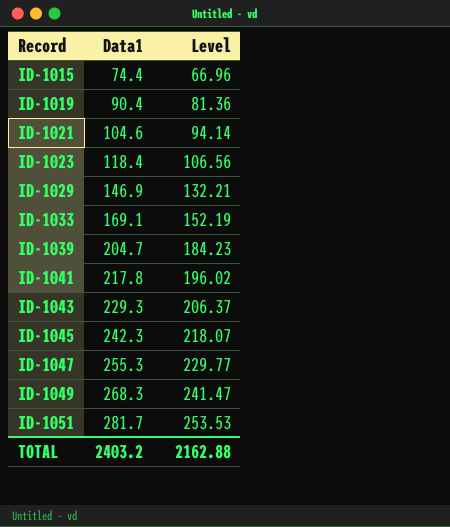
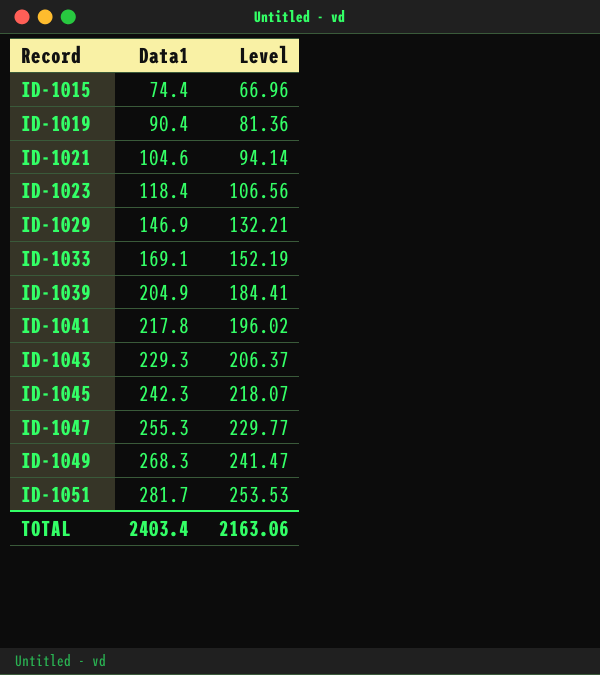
ID-1039 | Data1: 204.7 -> 204.9
ID-1039 | Level: 184.23 -> 184.41
TOTAL | Data1: 2403.2 -> 2403.4
TOTAL | Level: 2162.88 -> 2163.06

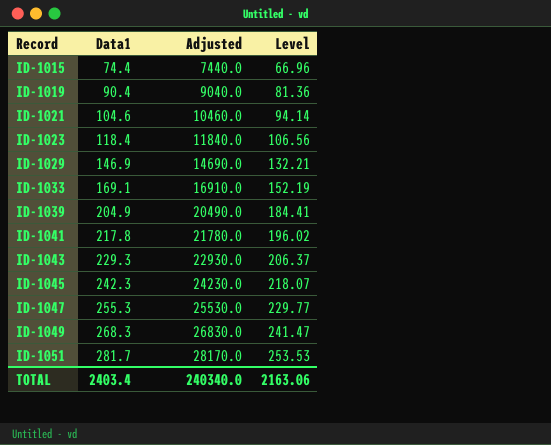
column Adjusted | formula: none -> [Data1] * 100

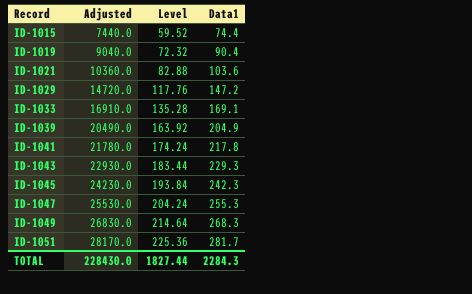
column Level | formula: [Data1] * 0.9 -> [Data1] * 0.8
column Data1 | position: 2 -> 4
row ID-1023: 118.4 | 11840.0 | 106.56 -> none
ID-1021 | Adjusted: 10460.0 -> 10360.0
ID-1021 | Data1: 104.6 -> 103.6
ID-1029 | Adjusted: 14690.0 -> 14720.0
ID-1029 | Data1: 146.9 -> 147.2
TOTAL | Adjusted: 240340.0 -> 228430.0
TOTAL | Level: 2163.06 -> 1827.44
TOTAL | Data1: 2403.4 -> 2284.3

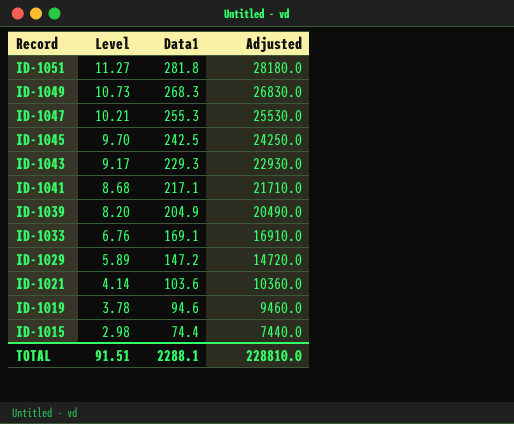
row order: Record ascending -> Record descending
column Level | formula: [Data1] * 0.8 -> [Data1] * 0.04
column Adjusted | position: 2 -> 4
ID-1051 | Data1: 281.7 -> 281.8
ID-1051 | Adjusted: 28170.0 -> 28180.0
ID-1045 | Data1: 242.3 -> 242.5
ID-1045 | Adjusted: 24230.0 -> 24250.0
ID-1041 | Data1: 217.8 -> 217.1
ID-1041 | Adjusted: 21780.0 -> 21710.0
ID-1019 | Data1: 90.4 -> 94.6
ID-1019 | Adjusted: 9040.0 -> 9460.0
TOTAL | Level: 1827.44 -> 91.51
TOTAL | Data1: 2284.3 -> 2288.1
TOTAL | Adjusted: 228430.0 -> 228810.0

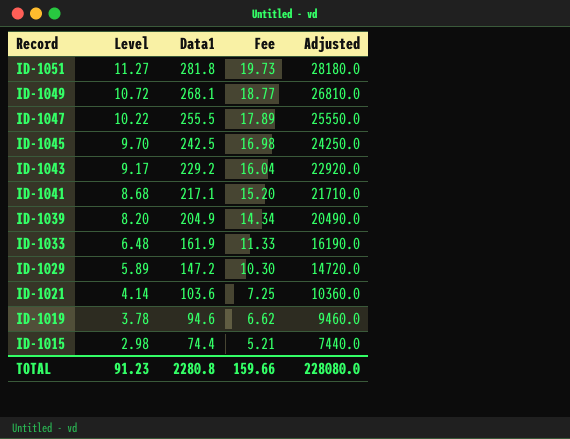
column Fee | formula: none -> [Data1] * 0.07
ID-1049 | Level: 10.73 -> 10.72
ID-1049 | Data1: 268.3 -> 268.1
ID-1049 | Adjusted: 26830.0 -> 26810.0
ID-1047 | Level: 10.21 -> 10.22
ID-1047 | Data1: 255.3 -> 255.5
ID-1047 | Adjusted: 25530.0 -> 25550.0
ID-1043 | Data1: 229.3 -> 229.2
ID-1043 | Adjusted: 22930.0 -> 22920.0
ID-1033 | Level: 6.76 -> 6.48
ID-1033 | Data1: 169.1 -> 161.9
ID-1033 | Adjusted: 16910.0 -> 16190.0
TOTAL | Level: 91.51 -> 91.23
TOTAL | Data1: 2288.1 -> 2280.8
TOTAL | Adjusted: 228810.0 -> 228080.0

